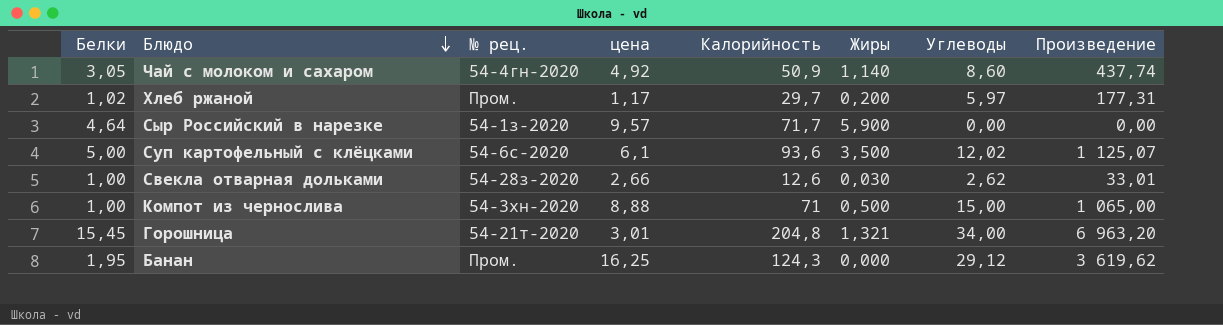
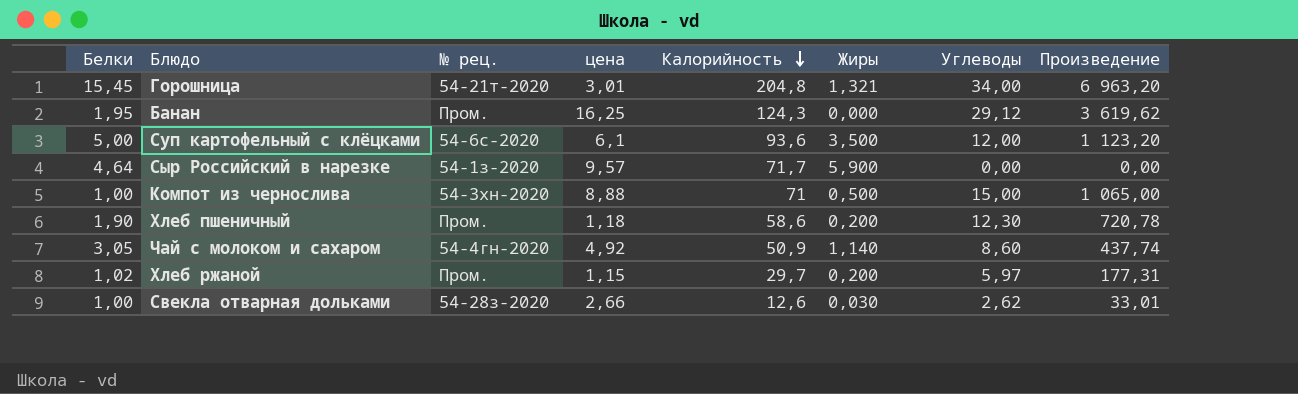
row order: Блюдо descending -> Калорийность descending
Суп картофельный с клёцками | Углеводы: 12,02 -> 12,00
Суп картофельный с клёцками | Произведение: 1 125,07 -> 1 123,20
row Хлеб пшеничный: none -> 1,90 | Пром. | 1,18 | 58,6 | 0,200 | 12,30 | 720,78
Хлеб ржаной | цена: 1,17 -> 1,15

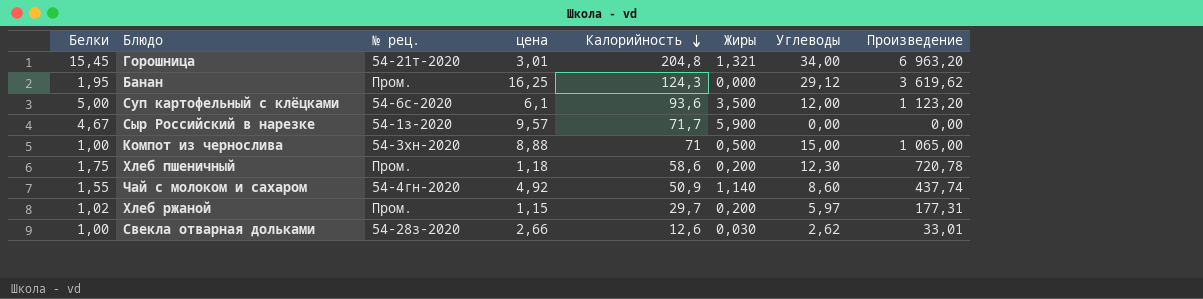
Сыр Российский в нарезке | Белки: 4,64 -> 4,67
Хлеб пшеничный | Белки: 1,90 -> 1,75
Чай с молоком и сахаром | Белки: 3,05 -> 1,55

